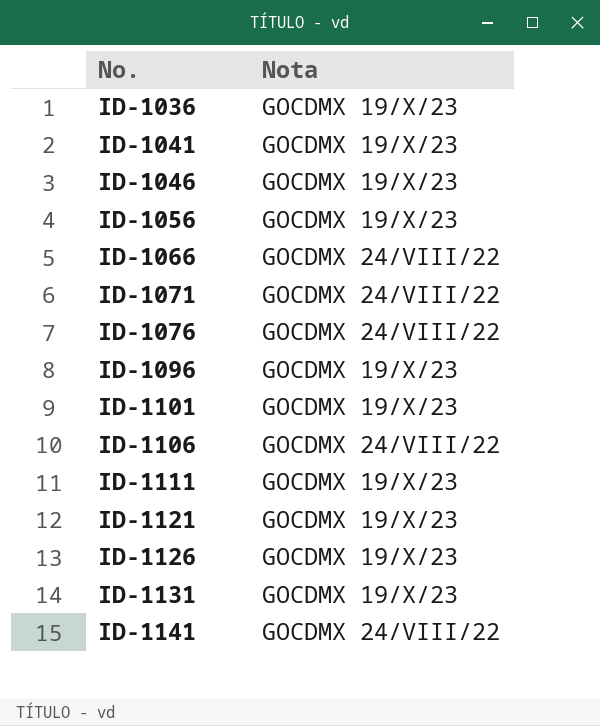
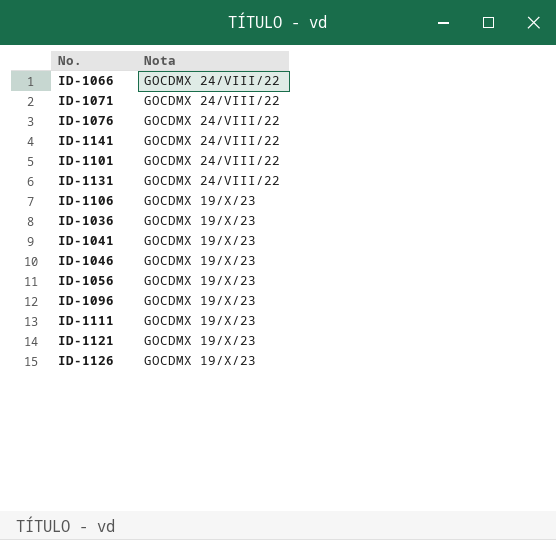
row order: No. ascending -> Nota descending
ID-1101 | Nota: GOCDMX 19/X/23 -> GOCDMX 24/VIII/22
ID-1131 | Nota: GOCDMX 19/X/23 -> GOCDMX 24/VIII/22
ID-1106 | Nota: GOCDMX 24/VIII/22 -> GOCDMX 19/X/23

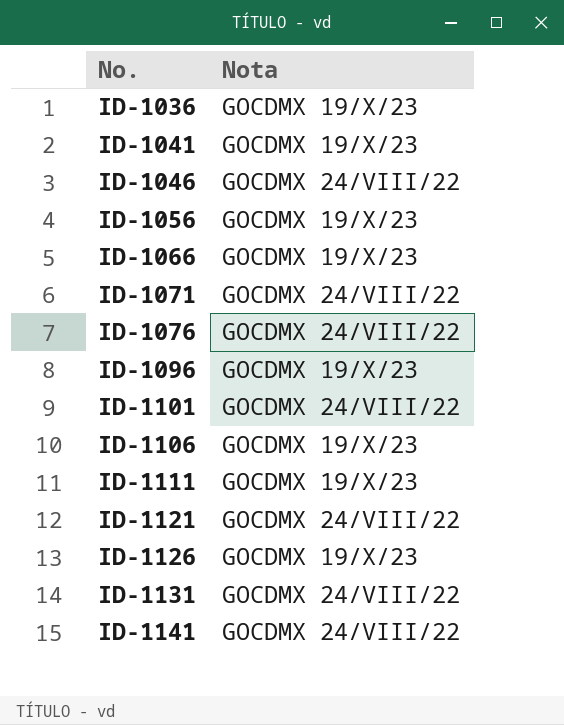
row order: Nota descending -> No. ascending
ID-1046 | Nota: GOCDMX 19/X/23 -> GOCDMX 24/VIII/22
ID-1066 | Nota: GOCDMX 24/VIII/22 -> GOCDMX 19/X/23
ID-1121 | Nota: GOCDMX 19/X/23 -> GOCDMX 24/VIII/22

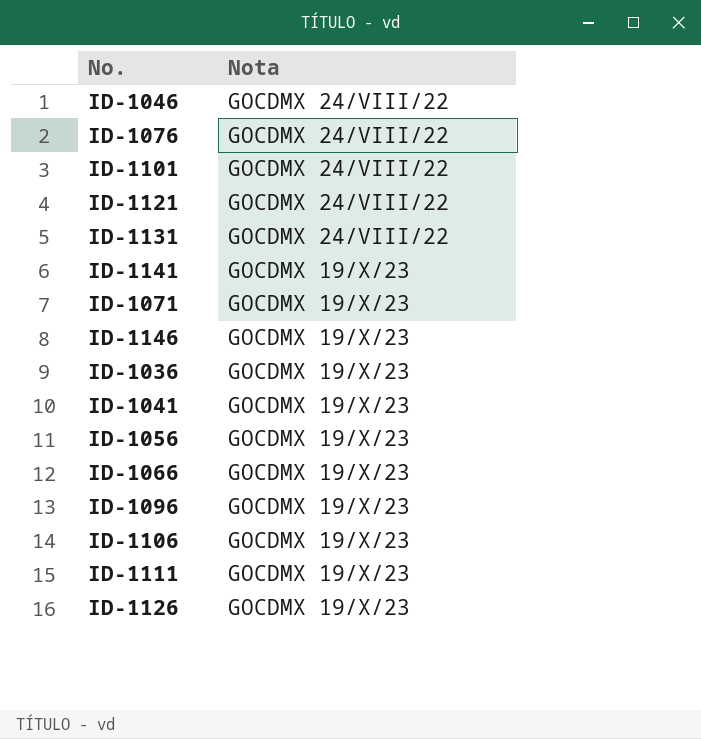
row order: No. ascending -> Nota descending
ID-1141 | Nota: GOCDMX 24/VIII/22 -> GOCDMX 19/X/23
ID-1071 | Nota: GOCDMX 24/VIII/22 -> GOCDMX 19/X/23
row ID-1146: none -> GOCDMX 19/X/23

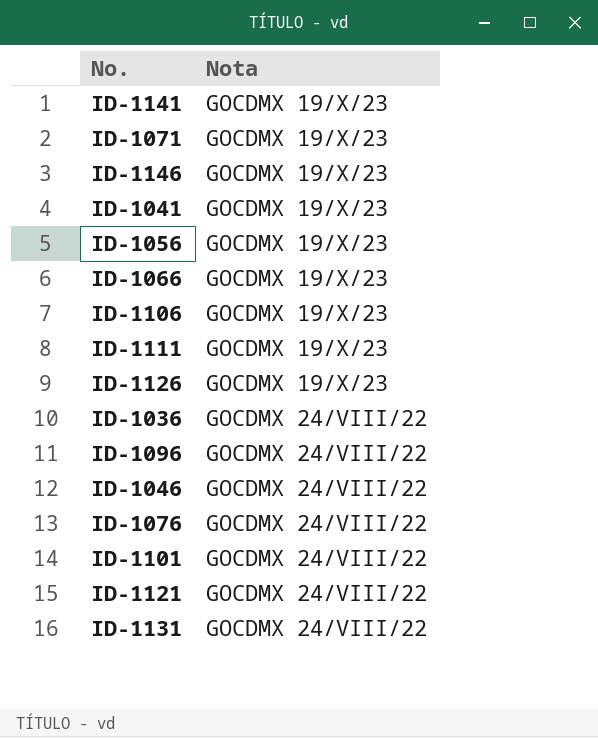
row order: Nota descending -> Nota ascending
ID-1036 | Nota: GOCDMX 19/X/23 -> GOCDMX 24/VIII/22
ID-1096 | Nota: GOCDMX 19/X/23 -> GOCDMX 24/VIII/22

